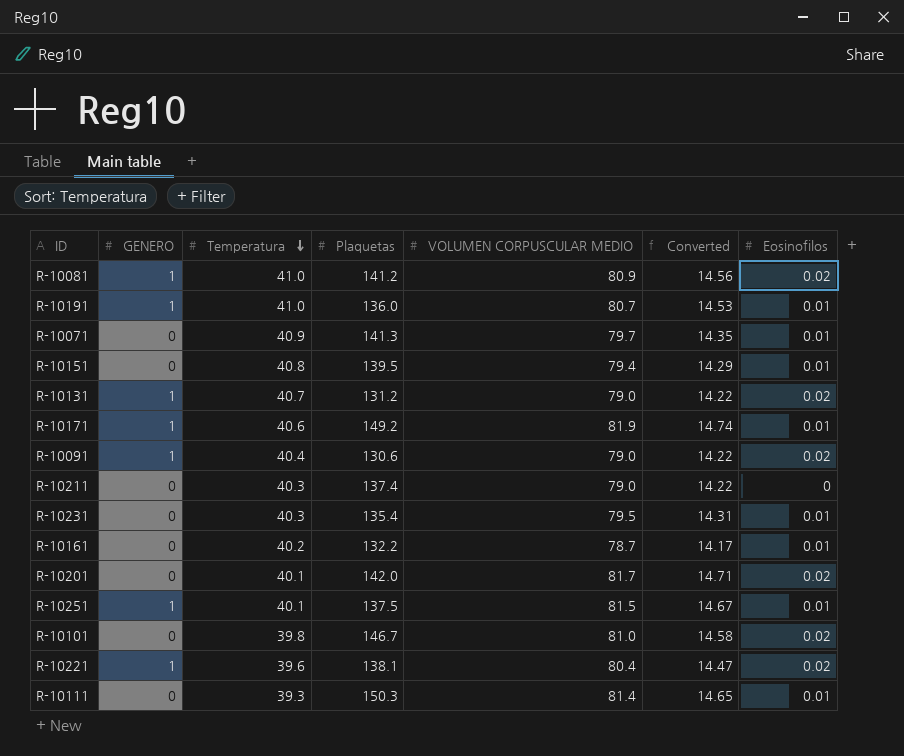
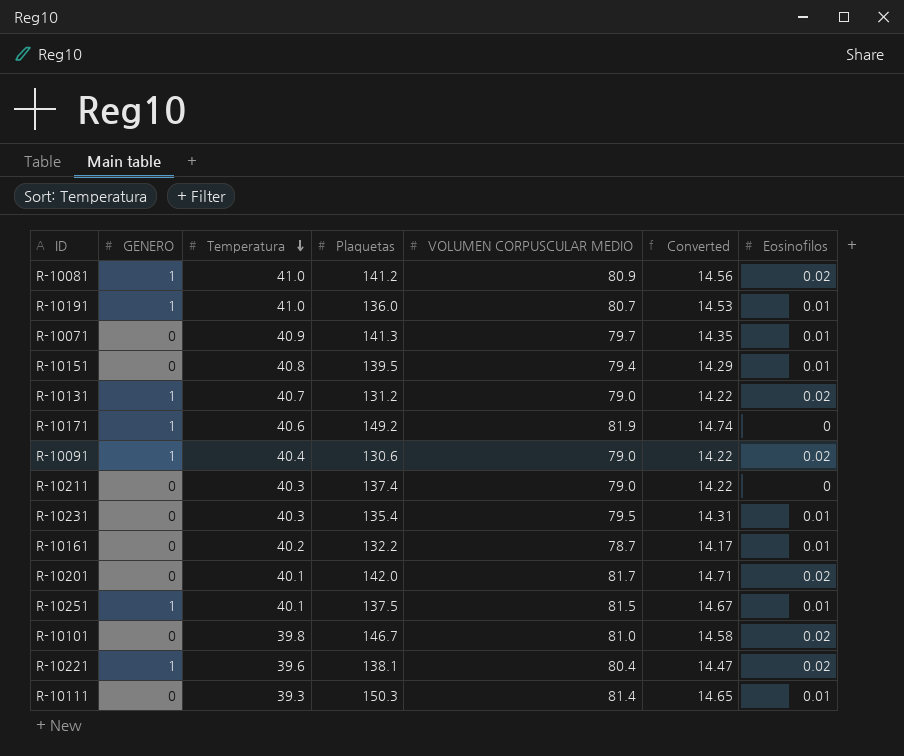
R-10171 | Eosinofilos: 0.01 -> 0

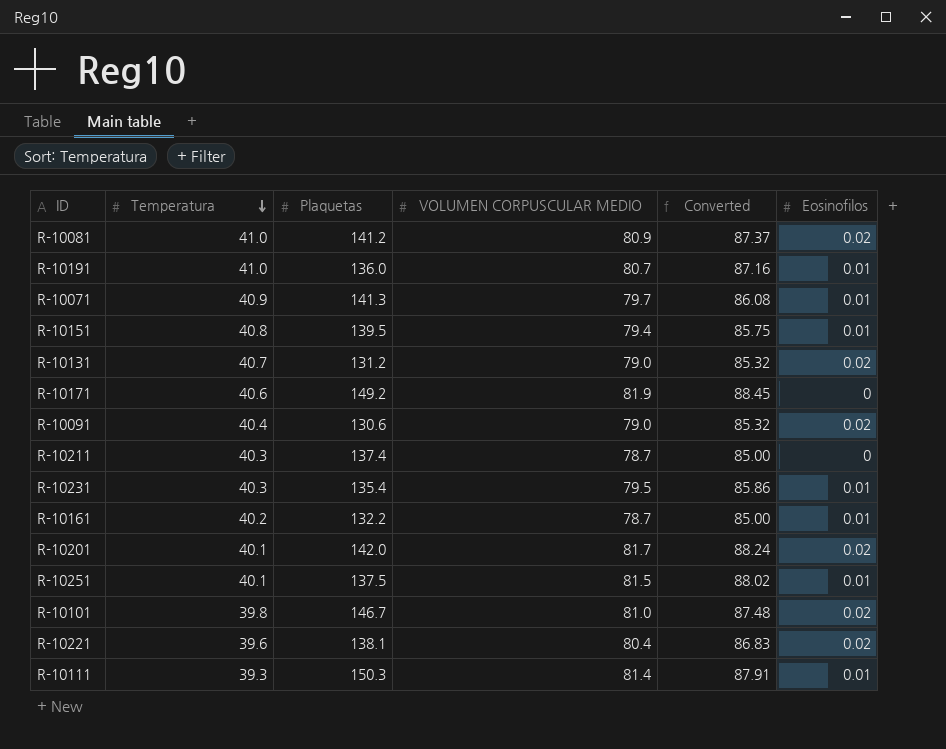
column GENERO | position: 2 -> none
column Converted | formula: [VOLUMEN CORPUSCULAR MEDIO] * 0.18 -> [VOLUMEN CORPUSCULAR MEDIO] * 1.08
R-10211 | VOLUMEN CORPUSCULAR MEDIO: 79.0 -> 78.7

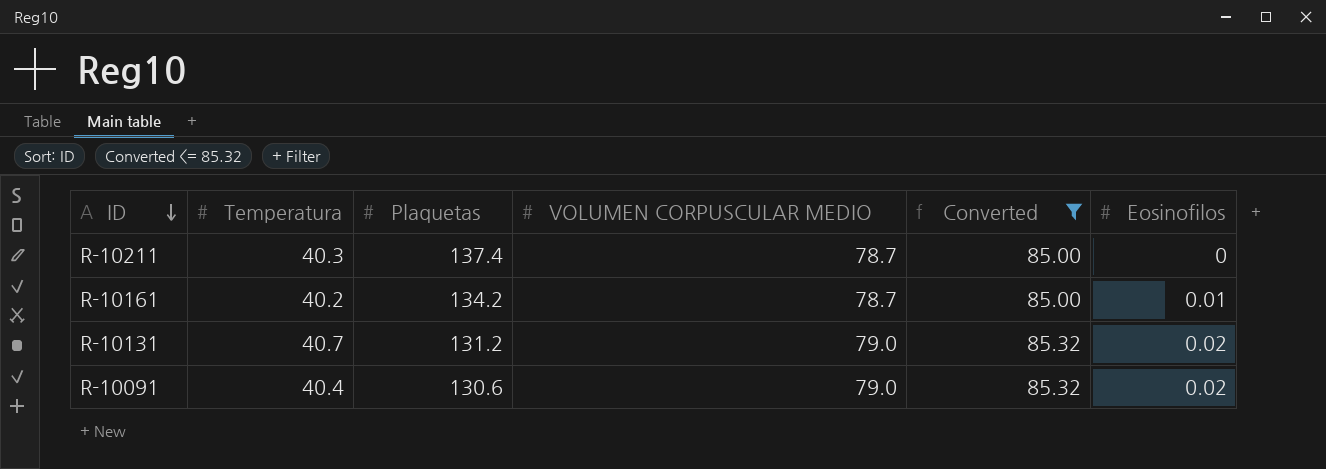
filter: none -> Converted <= 85.32
row order: Temperatura descending -> ID descending
R-10161 | Plaquetas: 132.2 -> 134.2

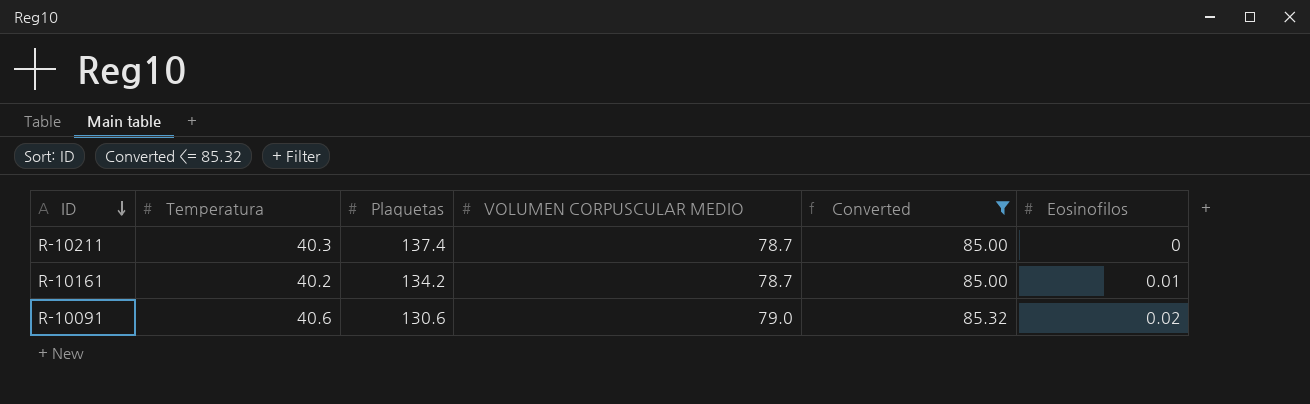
row R-10131: 40.7 | 131.2 | 79.0 | 85.32 | 0.02 -> none
R-10091 | Temperatura: 40.4 -> 40.6

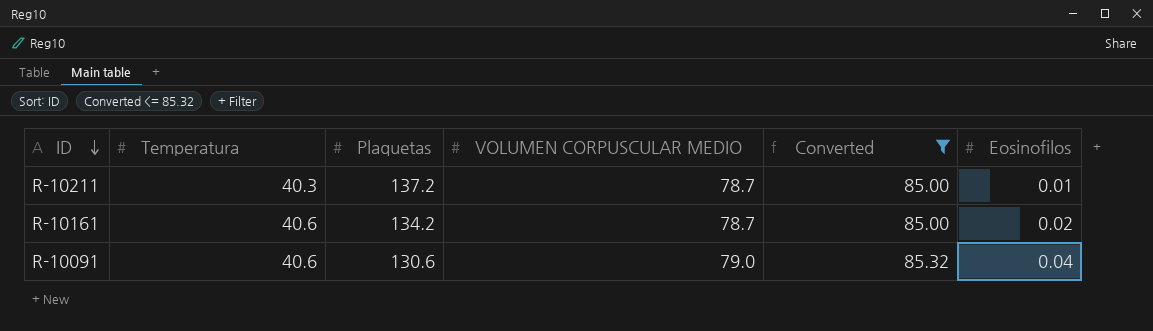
R-10211 | Plaquetas: 137.4 -> 137.2
R-10211 | Eosinofilos: 0 -> 0.01
R-10161 | Temperatura: 40.2 -> 40.6
R-10161 | Eosinofilos: 0.01 -> 0.02
R-10091 | Eosinofilos: 0.02 -> 0.04

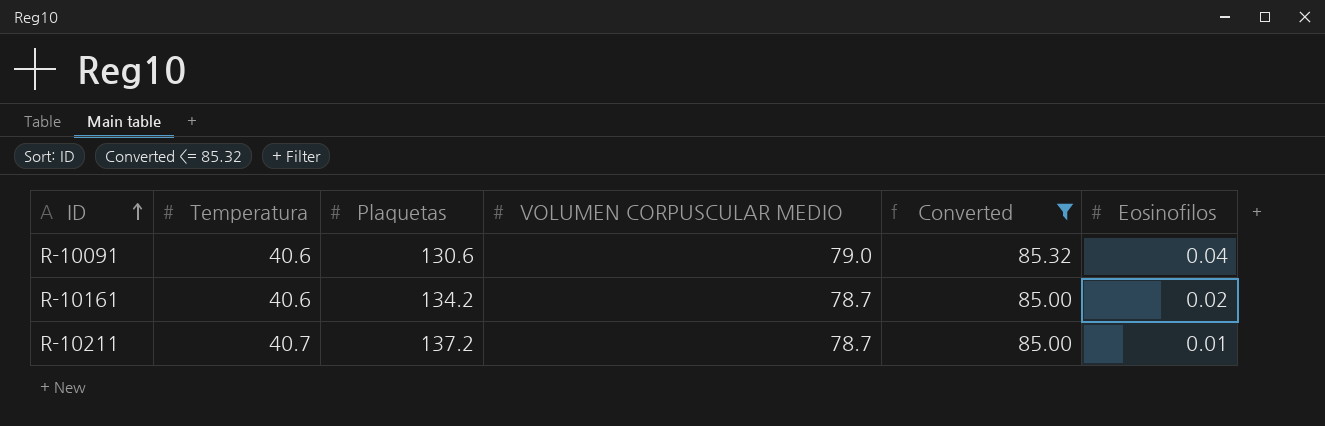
row order: ID descending -> ID ascending
R-10211 | Temperatura: 40.3 -> 40.7

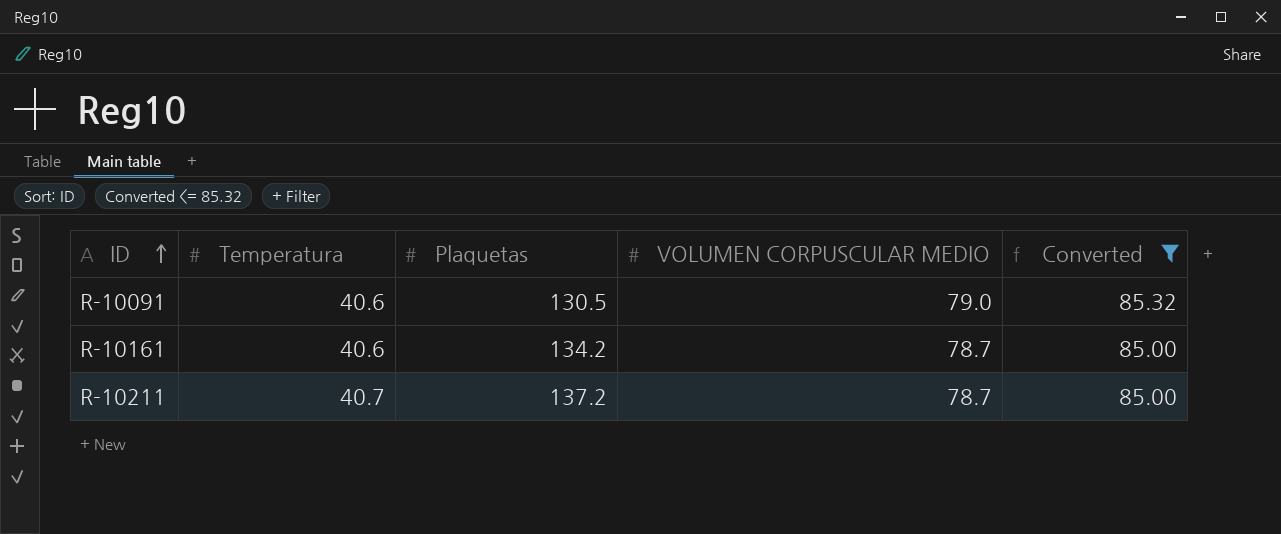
column Eosinofilos | position: 6 -> none
R-10091 | Plaquetas: 130.6 -> 130.5

